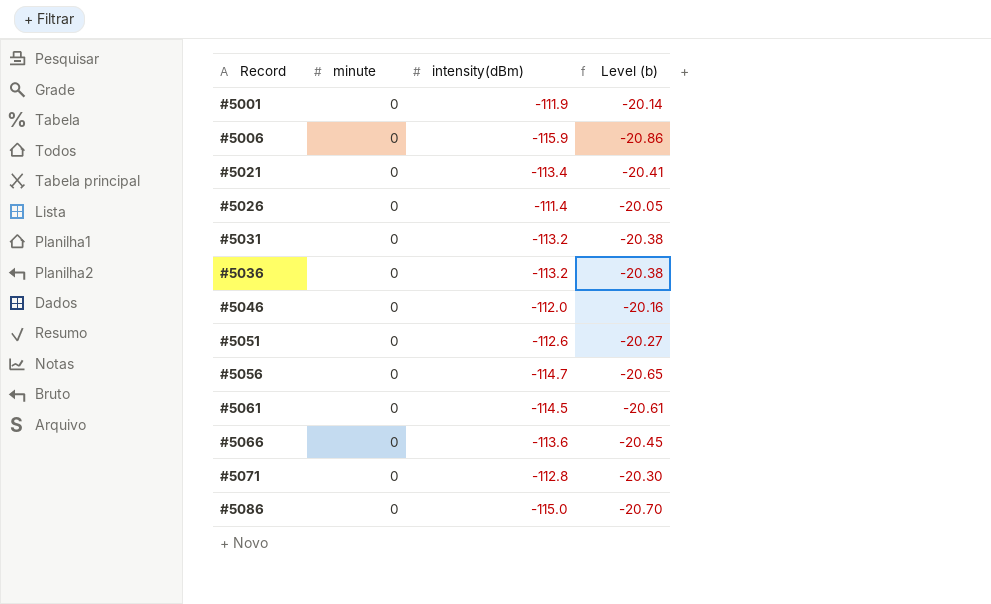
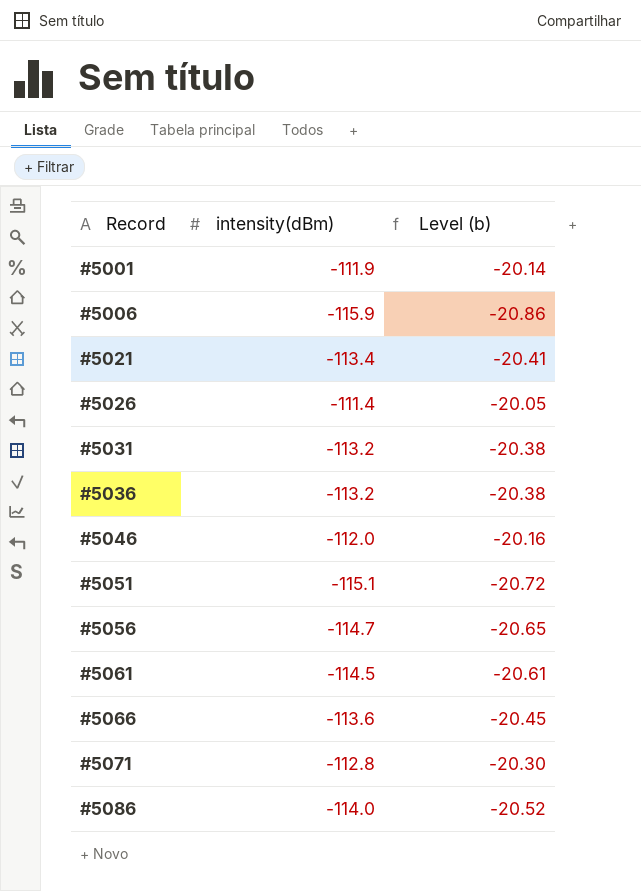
column minute | position: 2 -> none
#5051 | intensity(dBm): -112.6 -> -115.1
#5051 | Level (b): -20.27 -> -20.72
#5086 | intensity(dBm): -115.0 -> -114.0
#5086 | Level (b): -20.70 -> -20.52

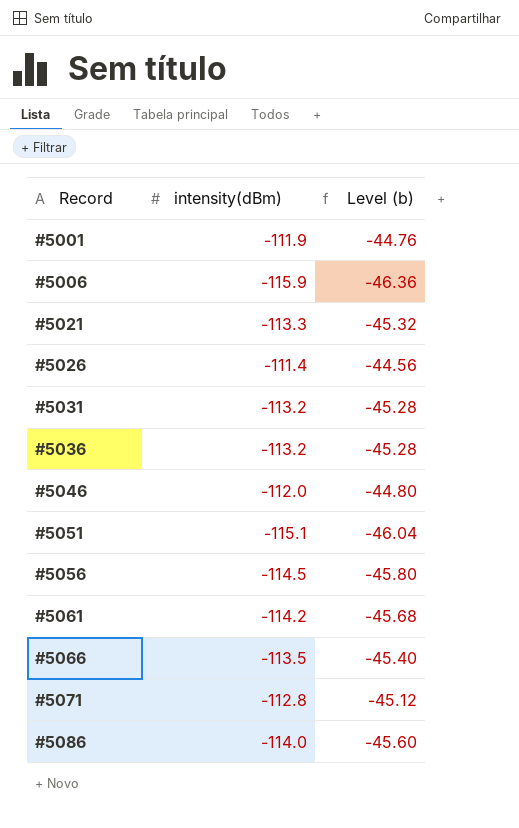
column Level (b) | formula: [intensity(dBm)] * 0.18 -> [intensity(dBm)] * 0.4
#5021 | intensity(dBm): -113.4 -> -113.3
#5056 | intensity(dBm): -114.7 -> -114.5
#5061 | intensity(dBm): -114.5 -> -114.2
#5066 | intensity(dBm): -113.6 -> -113.5

